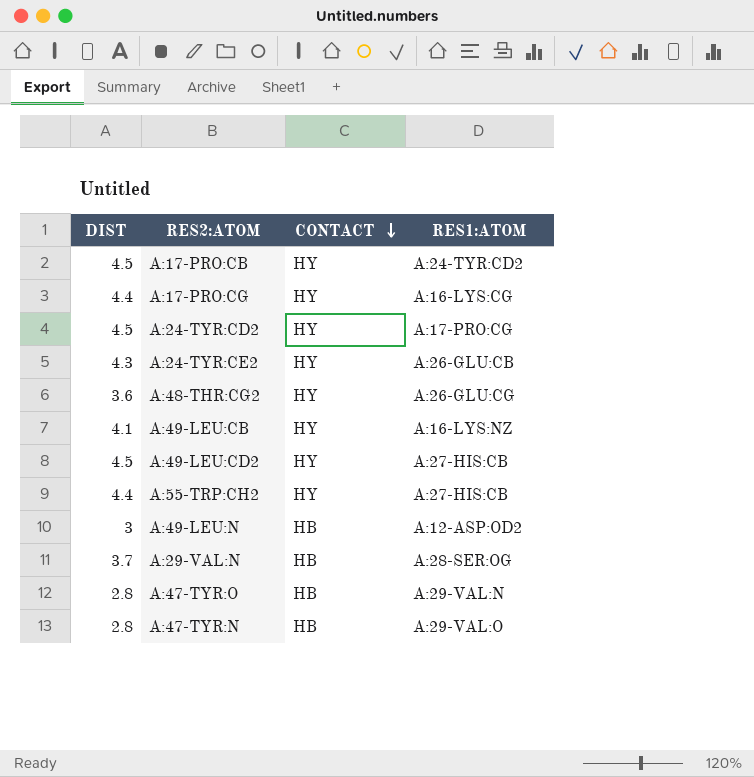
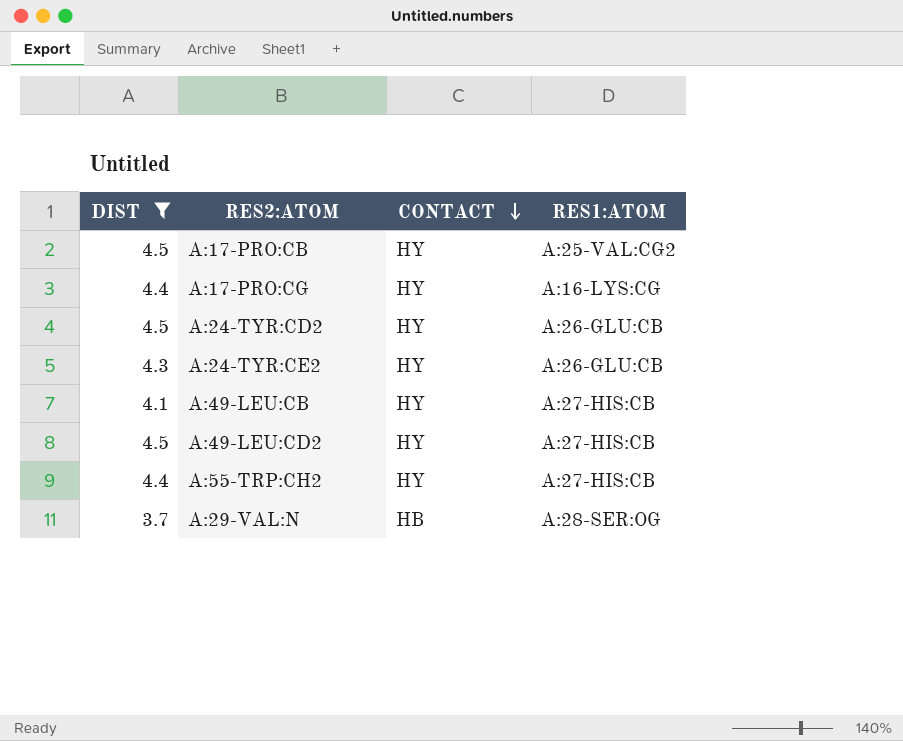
filter: none -> DIST >= 3.7
A:17-PRO:CB | RES1:ATOM: A:24-TYR:CD2 -> A:25-VAL:CG2
A:24-TYR:CD2 | RES1:ATOM: A:17-PRO:CG -> A:26-GLU:CB
A:49-LEU:CB | RES1:ATOM: A:16-LYS:NZ -> A:27-HIS:CB

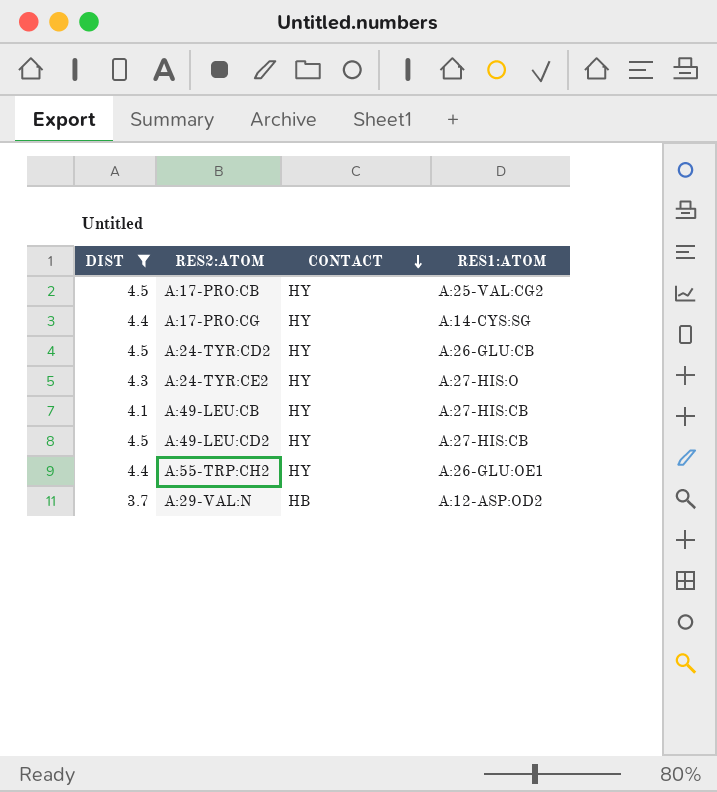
A:17-PRO:CG | RES1:ATOM: A:16-LYS:CG -> A:14-CYS:SG
A:24-TYR:CE2 | RES1:ATOM: A:26-GLU:CB -> A:27-HIS:O
A:55-TRP:CH2 | RES1:ATOM: A:27-HIS:CB -> A:26-GLU:OE1
A:29-VAL:N | RES1:ATOM: A:28-SER:OG -> A:12-ASP:OD2

